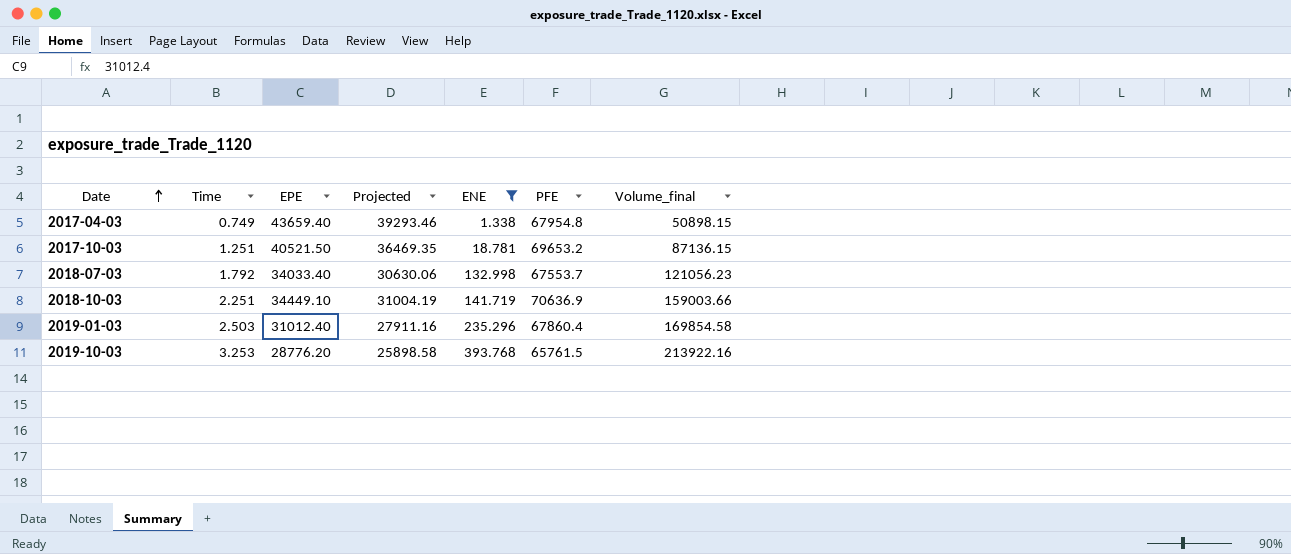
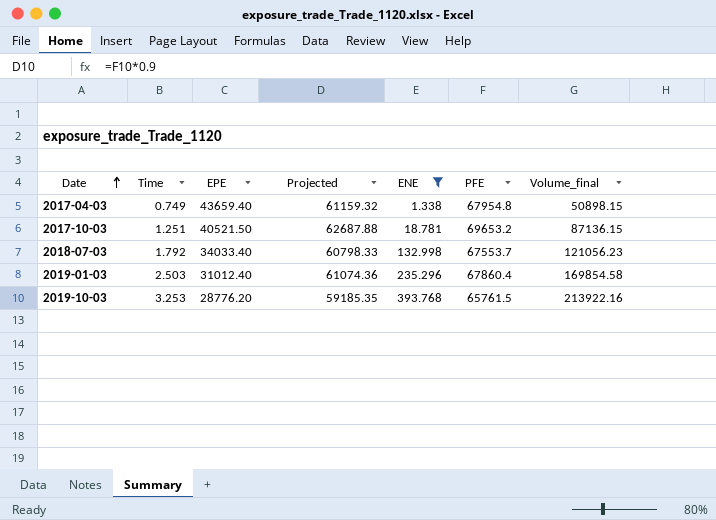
column Projected | formula: [EPE] * 0.9 -> [PFE] * 0.9
row 2018-10-03: 2.251 | 34449.10 | 31004.19 | 141.719 | 70636.9 | 159003.66 -> none

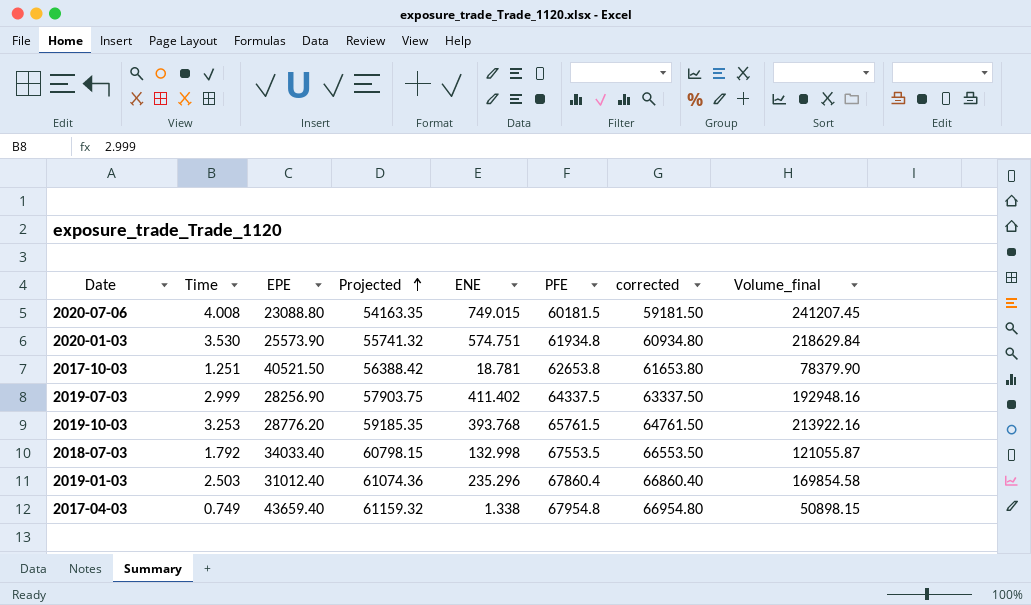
filter: ENE <= 393.768 -> none
row order: Date ascending -> Projected ascending
column corrected | formula: none -> [PFE] - 1000
2017-10-03 | Projected: 62687.88 -> 56388.42
2017-10-03 | PFE: 69653.2 -> 62653.8
2017-10-03 | Volume_final: 87136.15 -> 78379.90
2018-07-03 | Projected: 60798.33 -> 60798.15
2018-07-03 | PFE: 67553.7 -> 67553.5
2018-07-03 | Volume_final: 121056.23 -> 121055.87

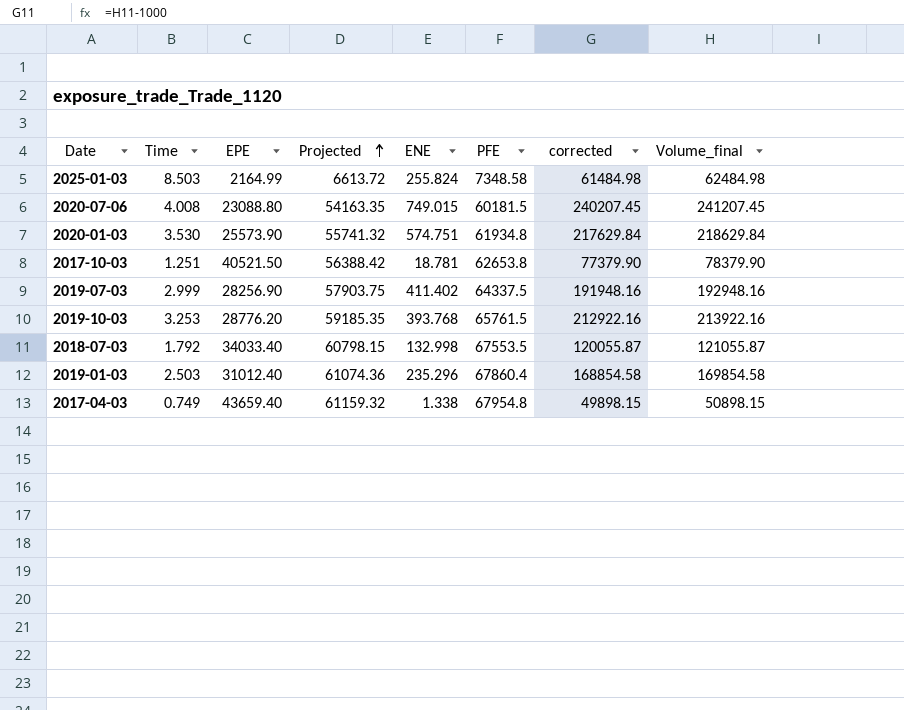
column corrected | formula: [PFE] - 1000 -> [Volume_final] - 1000
row 2025-01-03: none -> 8.503 | 2164.99 | 6613.72 | 255.824 | 7348.58 | 61484.98 | 62484.98

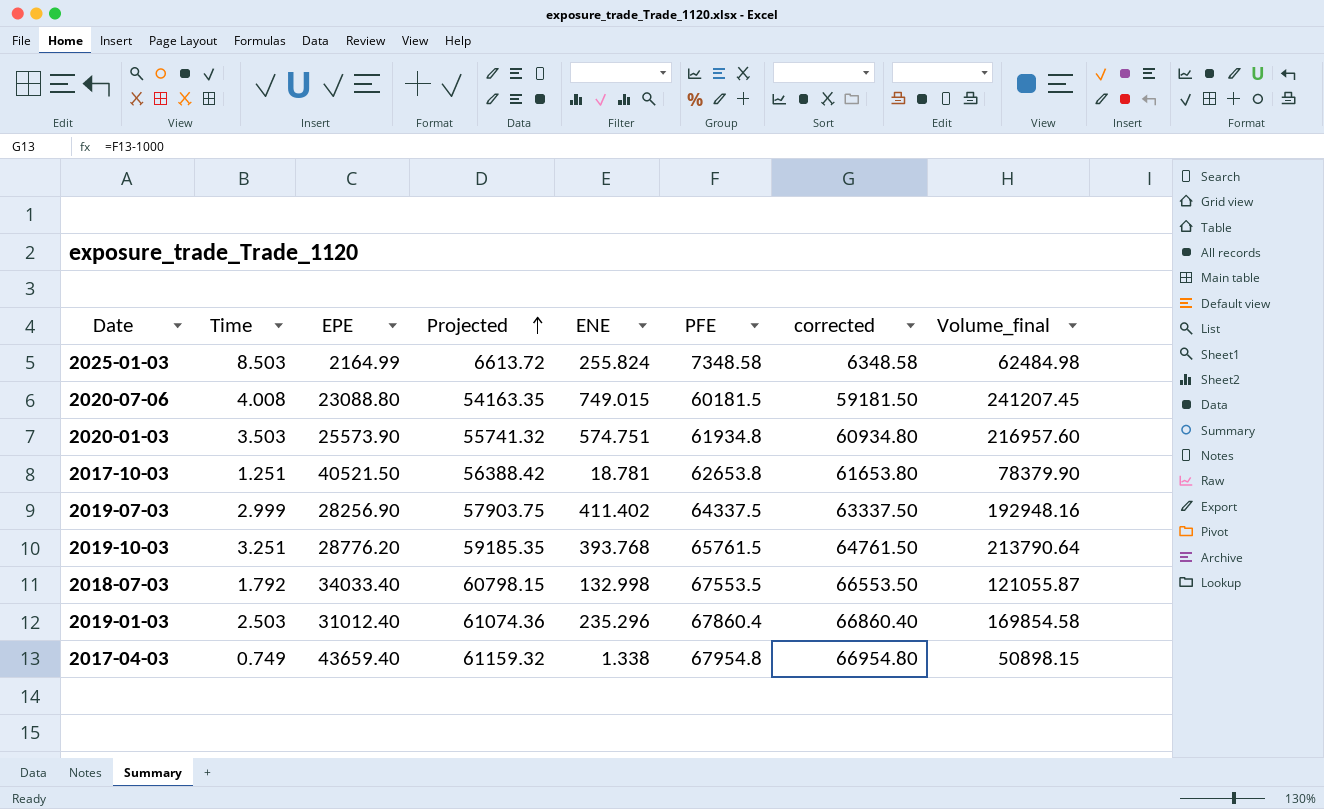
column corrected | formula: [Volume_final] - 1000 -> [PFE] - 1000
2020-01-03 | Time: 3.530 -> 3.503
2020-01-03 | Volume_final: 218629.84 -> 216957.60
2019-10-03 | Time: 3.253 -> 3.251
2019-10-03 | Volume_final: 213922.16 -> 213790.64

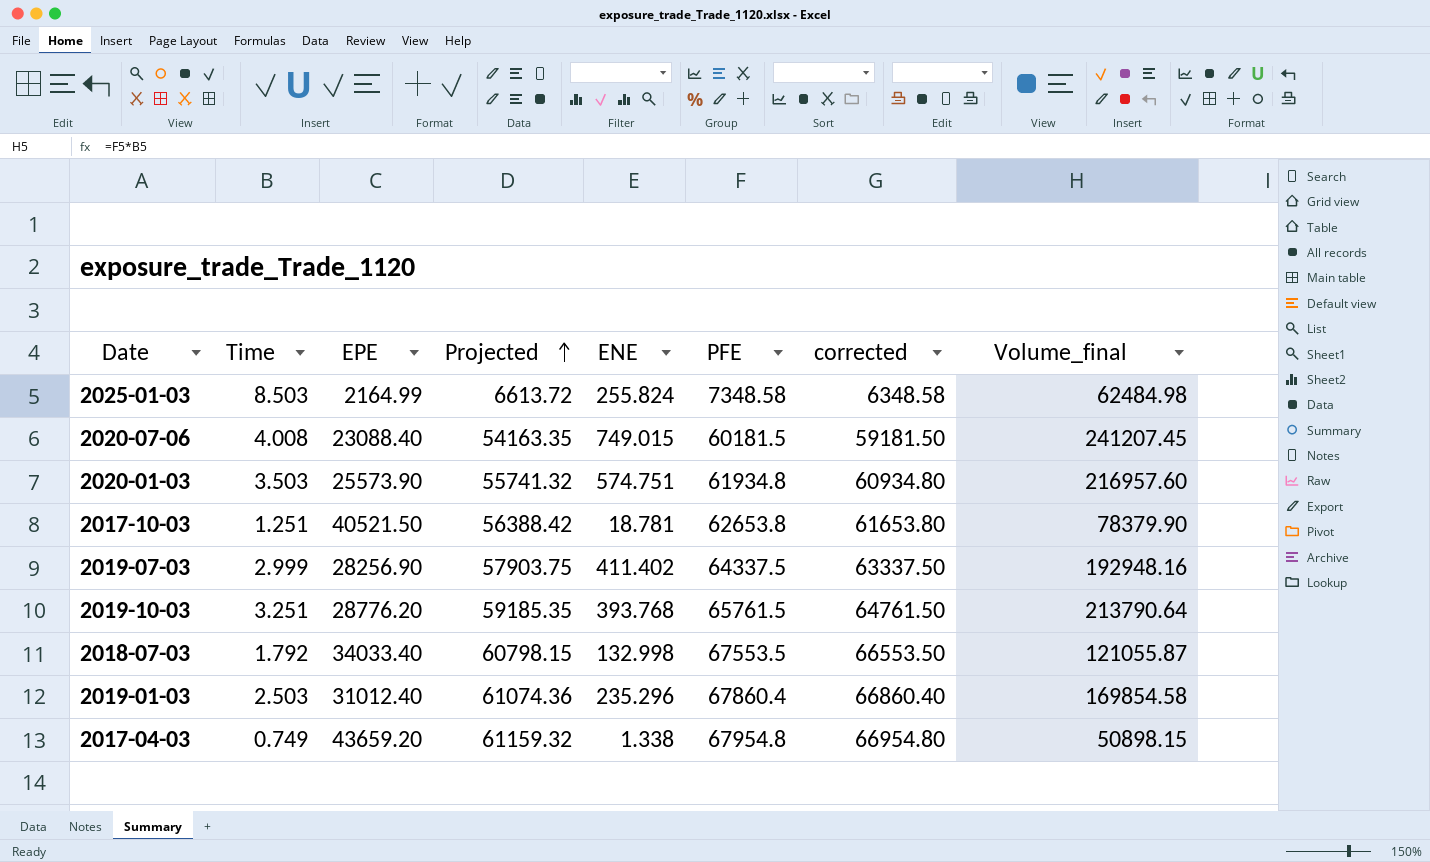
2020-07-06 | EPE: 23088.80 -> 23088.40
2017-04-03 | EPE: 43659.40 -> 43659.20

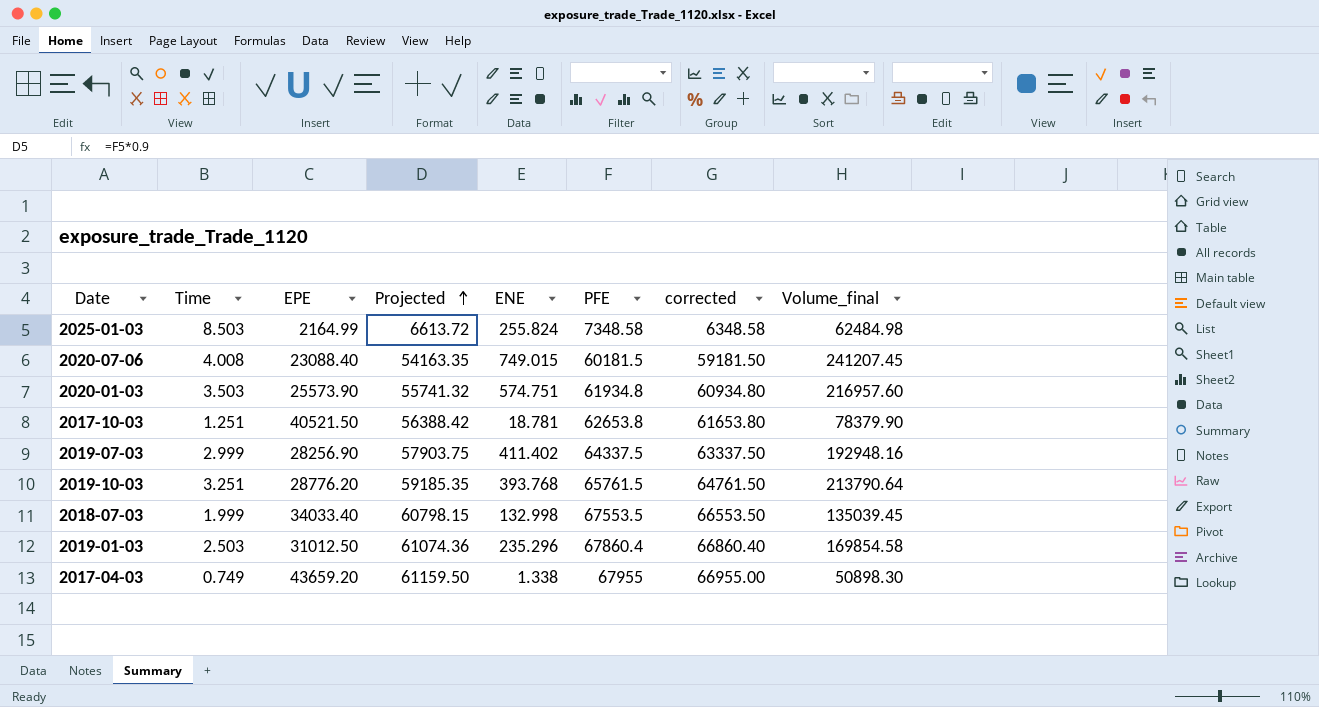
2018-07-03 | Time: 1.792 -> 1.999
2018-07-03 | Volume_final: 121055.87 -> 135039.45
2019-01-03 | EPE: 31012.40 -> 31012.50
2017-04-03 | Projected: 61159.32 -> 61159.50
2017-04-03 | PFE: 67954.8 -> 67955
2017-04-03 | corrected: 66954.80 -> 66955.00
2017-04-03 | Volume_final: 50898.15 -> 50898.30

